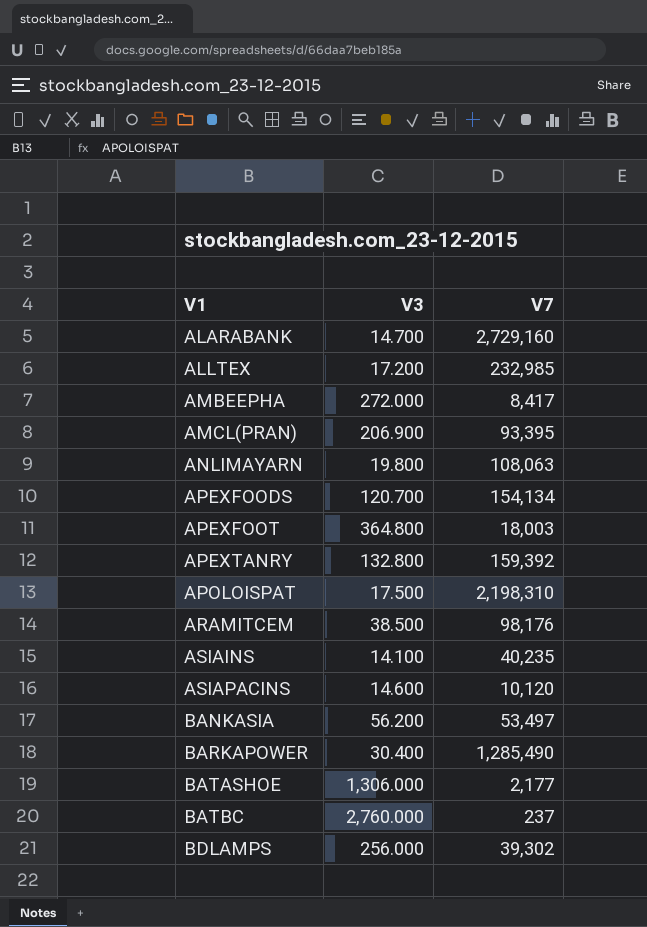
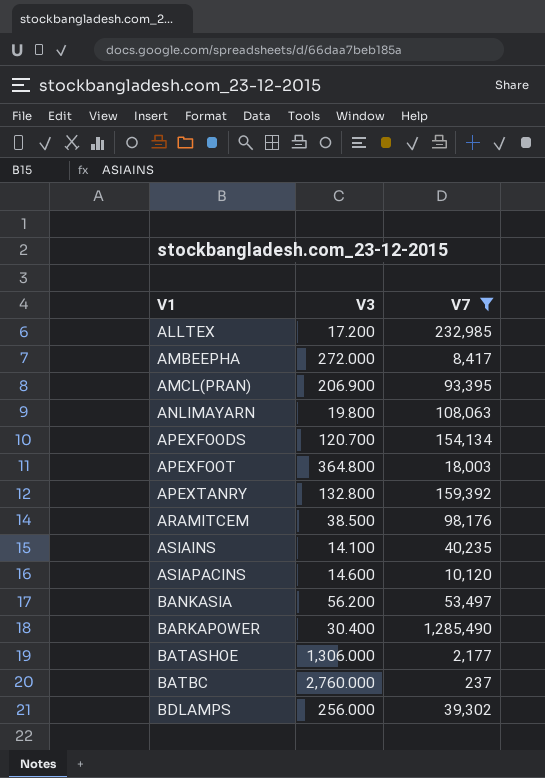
filter: none -> V7 <= 1,285,490

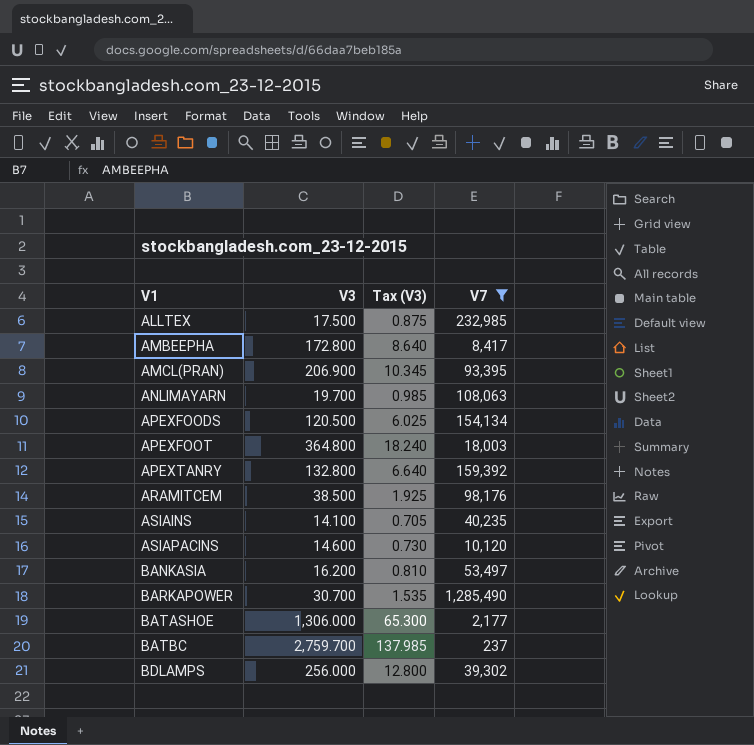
column Tax (V3) | formula: none -> [V3] * 0.05
ALLTEX | V3: 17.200 -> 17.500
AMBEEPHA | V3: 272.000 -> 172.800
ANLIMAYARN | V3: 19.800 -> 19.700
APEXFOODS | V3: 120.700 -> 120.500
BANKASIA | V3: 56.200 -> 16.200
BARKAPOWER | V3: 30.400 -> 30.700
BATBC | V3: 2,760.000 -> 2,759.700

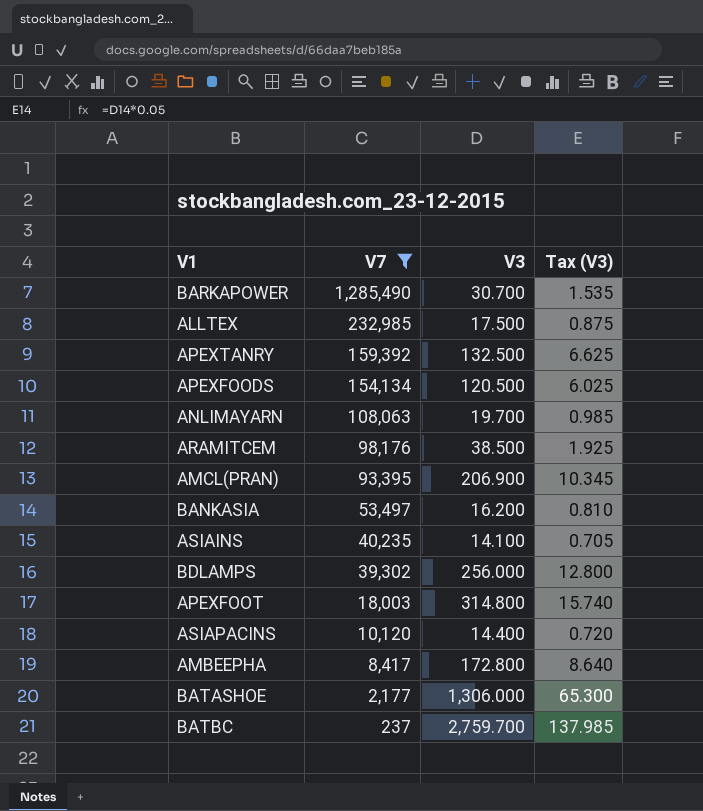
row order: V1 ascending -> V7 descending
column V7 | position: 4 -> 2
APEXTANRY | V3: 132.800 -> 132.500
APEXTANRY | Tax (V3): 6.640 -> 6.625
APEXFOOT | V3: 364.800 -> 314.800
APEXFOOT | Tax (V3): 18.240 -> 15.740
ASIAPACINS | V3: 14.600 -> 14.400
ASIAPACINS | Tax (V3): 0.730 -> 0.720

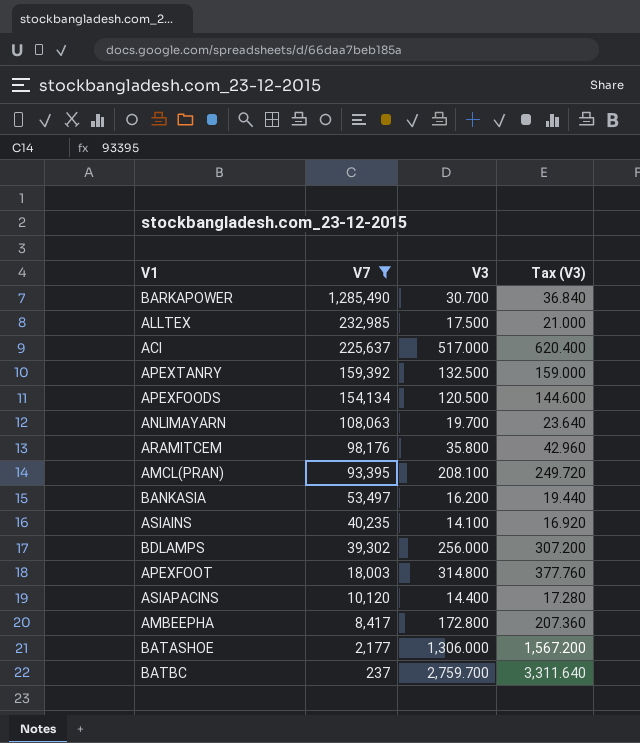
column Tax (V3) | formula: [V3] * 0.05 -> [V3] * 1.2
row ACI: none -> 225,637 | 517.000 | 620.400
ARAMITCEM | V3: 38.500 -> 35.800
AMCL(PRAN) | V3: 206.900 -> 208.100

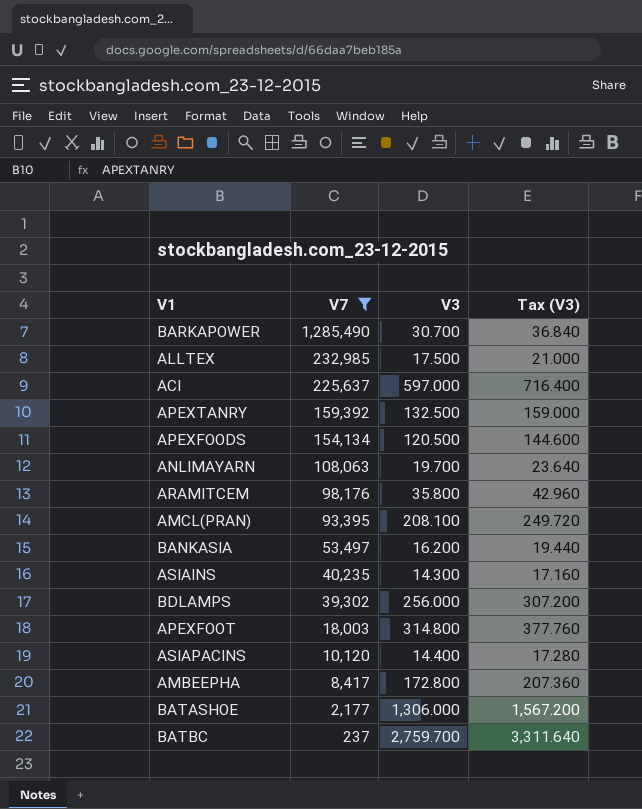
ACI | V3: 517.000 -> 597.000
ACI | Tax (V3): 620.400 -> 716.400
ASIAINS | V3: 14.100 -> 14.300
ASIAINS | Tax (V3): 16.920 -> 17.160

